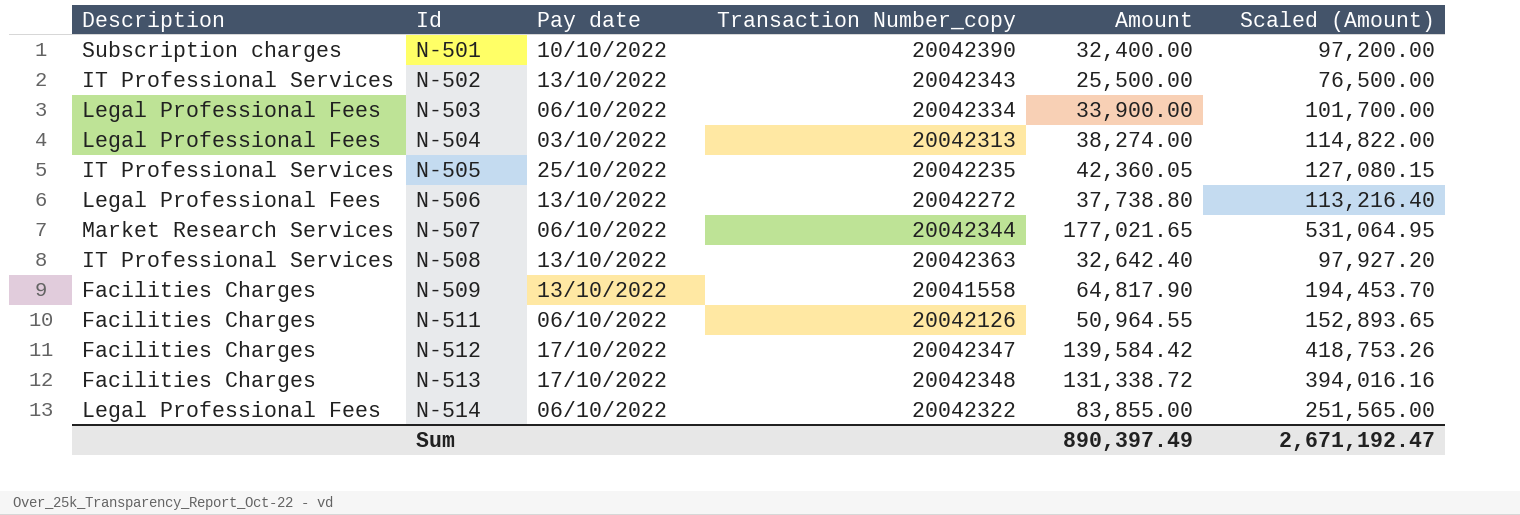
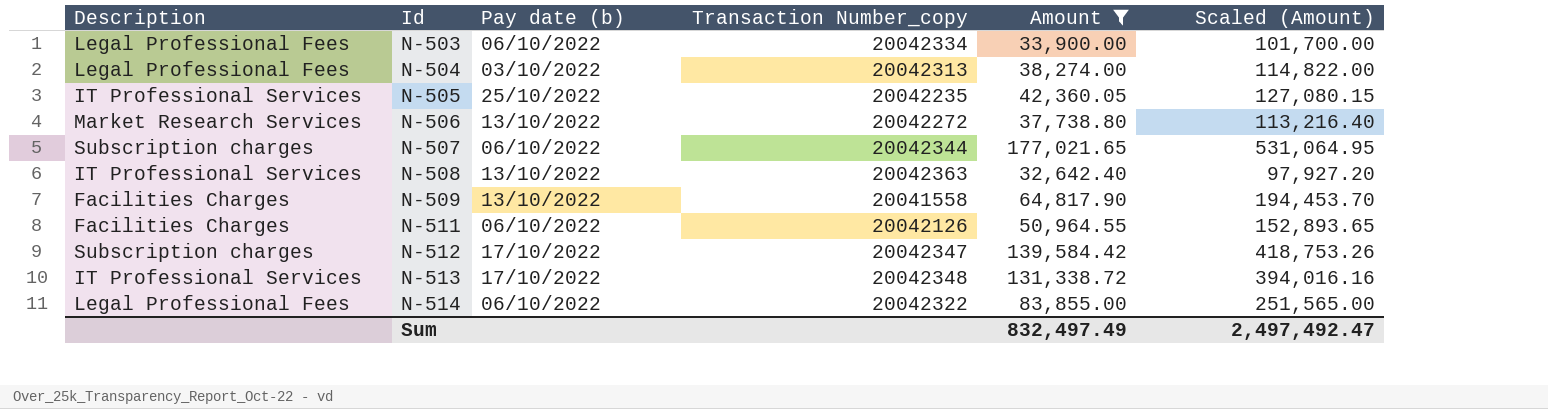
filter: none -> Amount >= 32,642.40
column name: Pay date -> Pay date (b)
N-506 | Description: Legal Professional Fees -> Market Research Services
N-507 | Description: Market Research Services -> Subscription charges
N-512 | Description: Facilities Charges -> Subscription charges
N-513 | Description: Facilities Charges -> IT Professional Services
Sum | Amount: 890,397.49 -> 832,497.49
Sum | Scaled (Amount): 2,671,192.47 -> 2,497,492.47

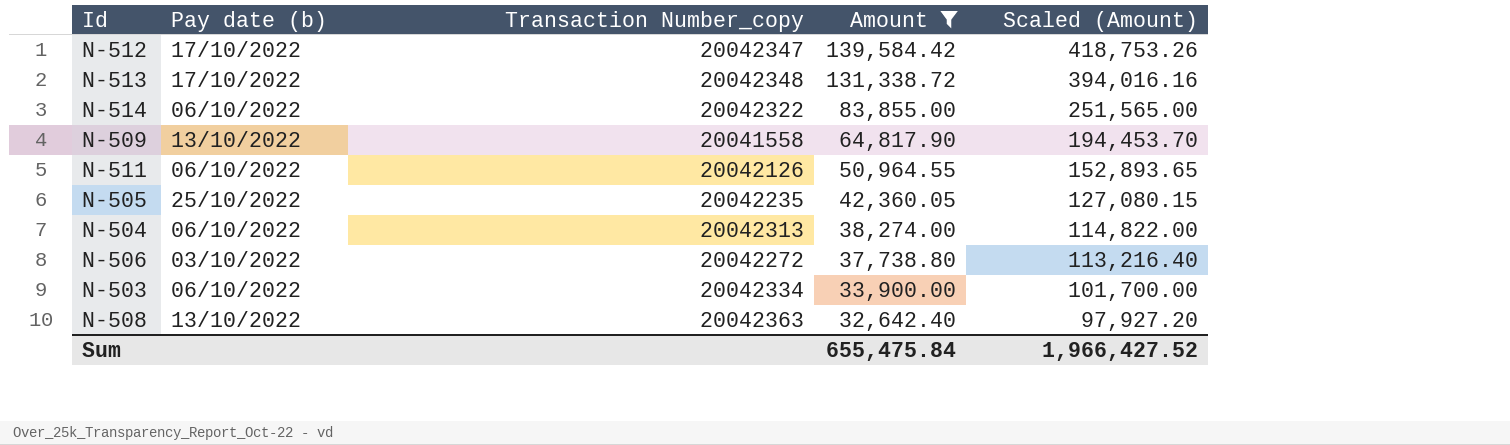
row order: Id ascending -> Amount descending
column Description | position: 1 -> none
row N-507: Subscription charges | 06/10/2022 | 20042344 | 177,021.65 | 531,064.95 -> none
N-504 | Pay date (b): 03/10/2022 -> 06/10/2022
N-506 | Pay date (b): 13/10/2022 -> 03/10/2022
Sum | Amount: 832,497.49 -> 655,475.84
Sum | Scaled (Amount): 2,497,492.47 -> 1,966,427.52

